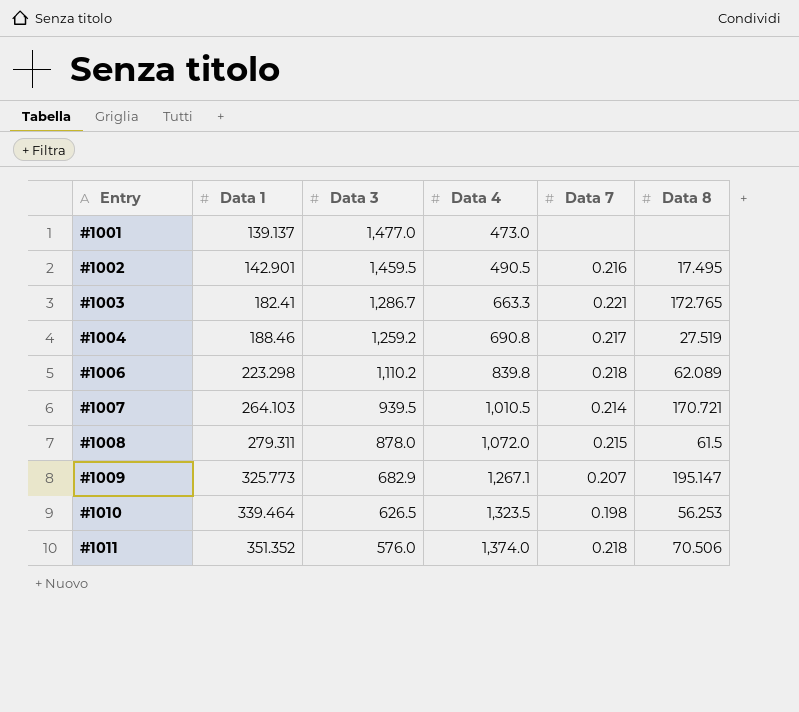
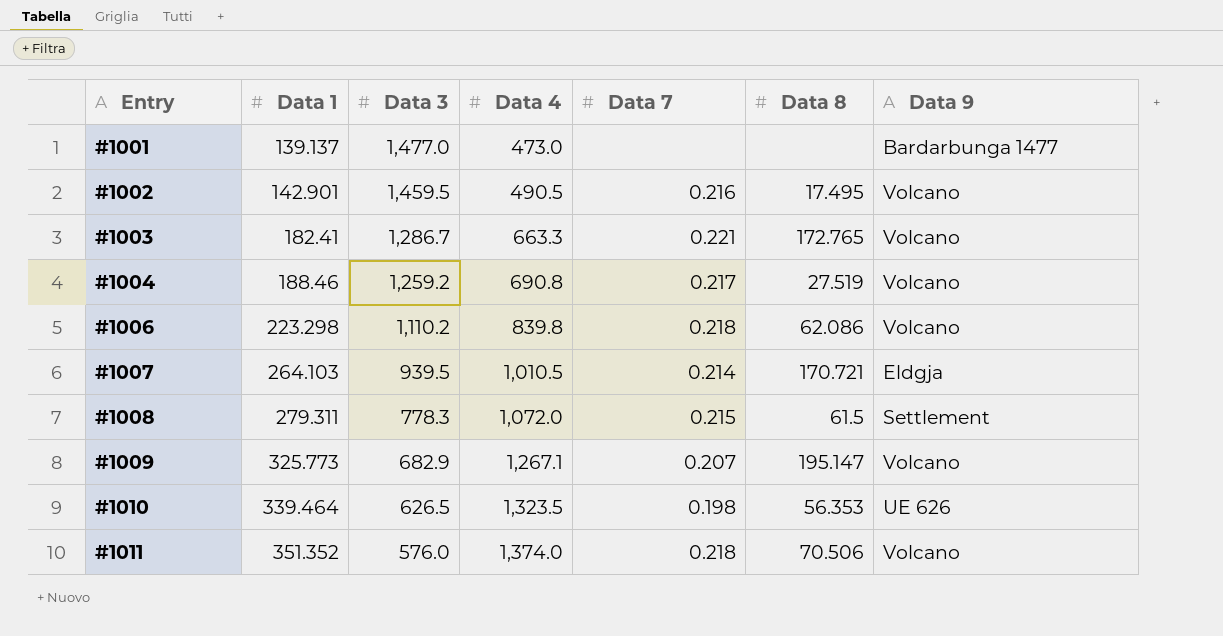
column Data 9 | position: none -> 7
#1006 | Data 8: 62.089 -> 62.086
#1008 | Data 3: 878.0 -> 778.3
#1010 | Data 8: 56.253 -> 56.353

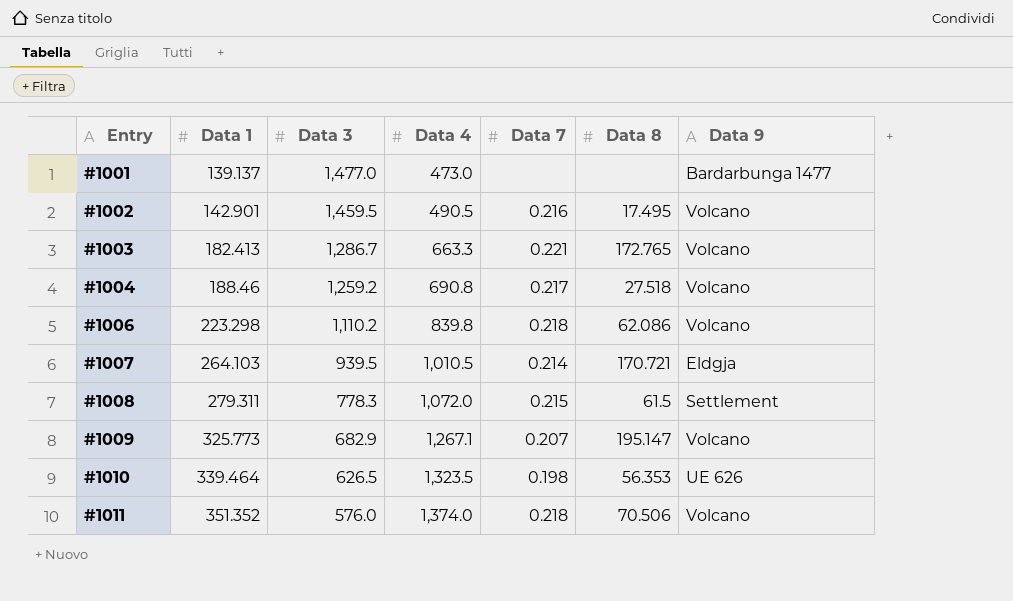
#1003 | Data 1: 182.41 -> 182.413
#1004 | Data 8: 27.519 -> 27.518

